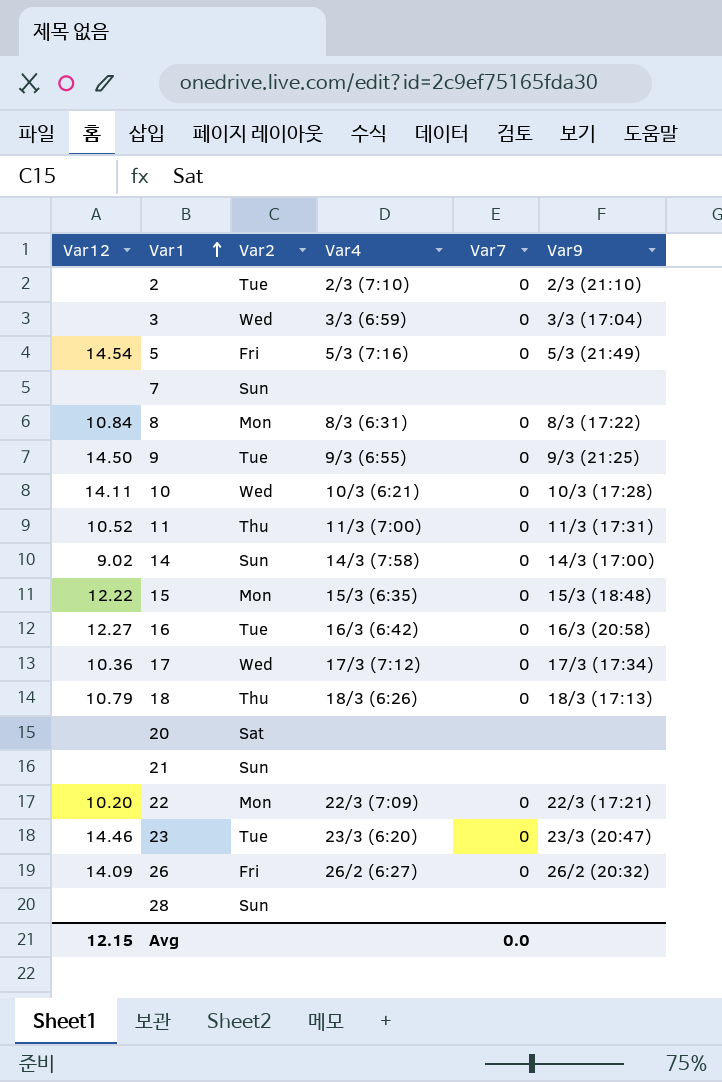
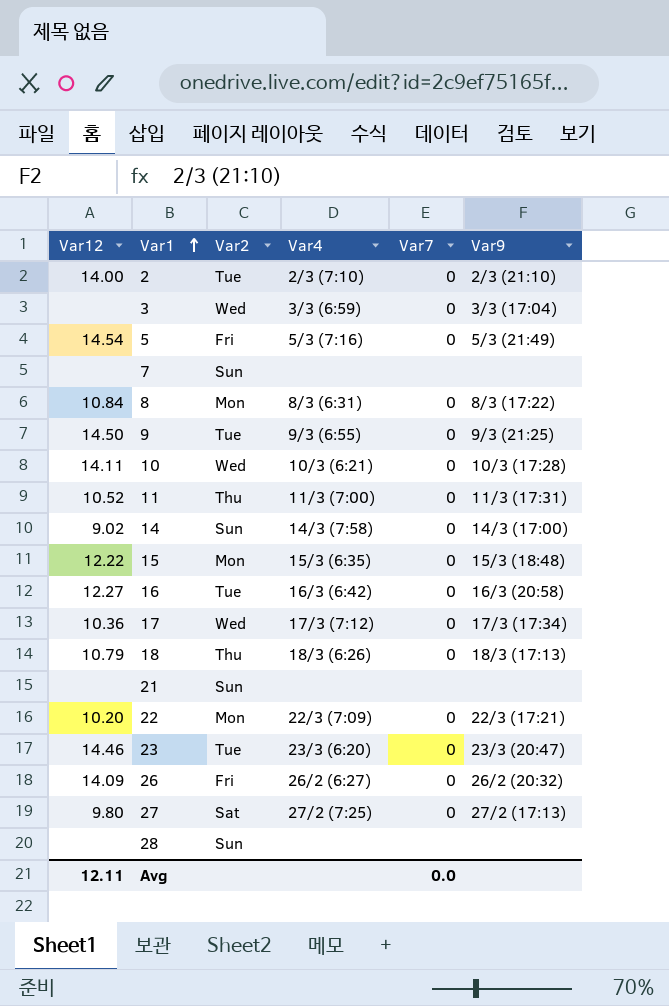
row 20: none | Sat | none | none | none -> none
2 | Var12: none -> 14.00
row 27: none -> 9.80 | Sat | 27/2 (7:25) | 0 | 27/2 (17:13)
Avg | Var12: 12.15 -> 12.11

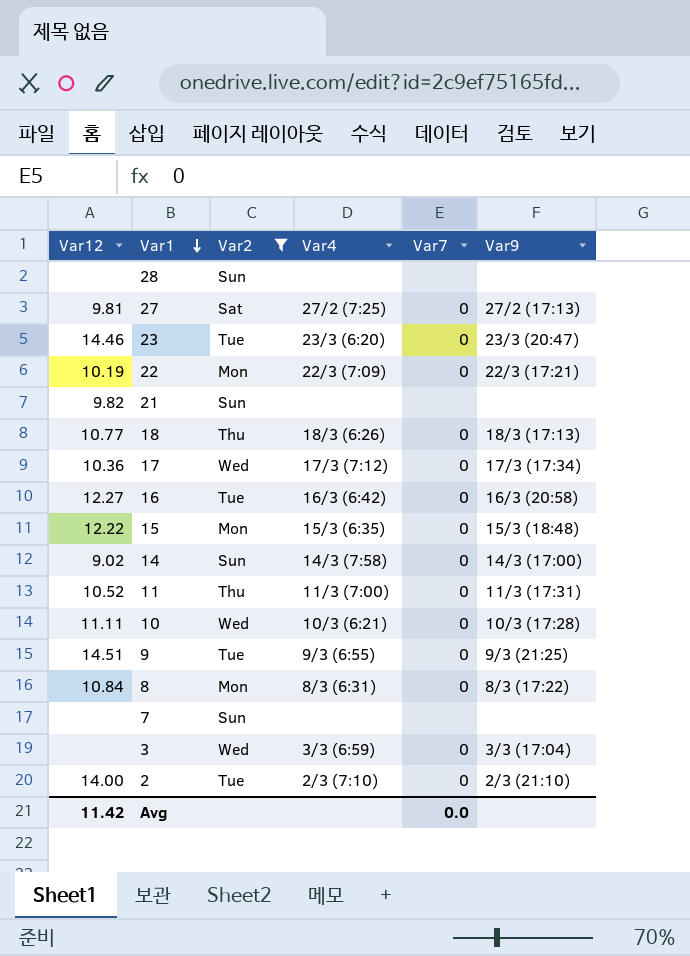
filter: none -> Var2 != Fri
row order: Var1 ascending -> Var1 descending
27 | Var12: 9.80 -> 9.81
22 | Var12: 10.20 -> 10.19
21 | Var12: none -> 9.82
18 | Var12: 10.79 -> 10.77
10 | Var12: 14.11 -> 11.11
9 | Var12: 14.50 -> 14.51
Avg | Var12: 12.11 -> 11.42

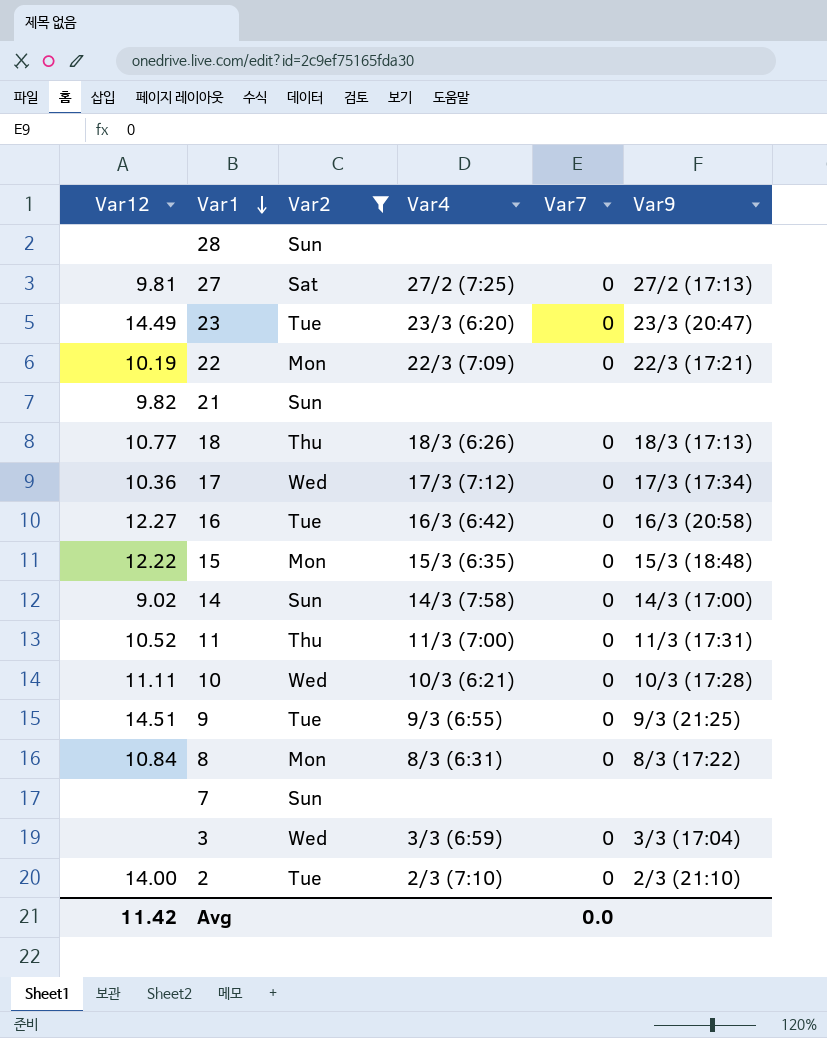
23 | Var12: 14.46 -> 14.49

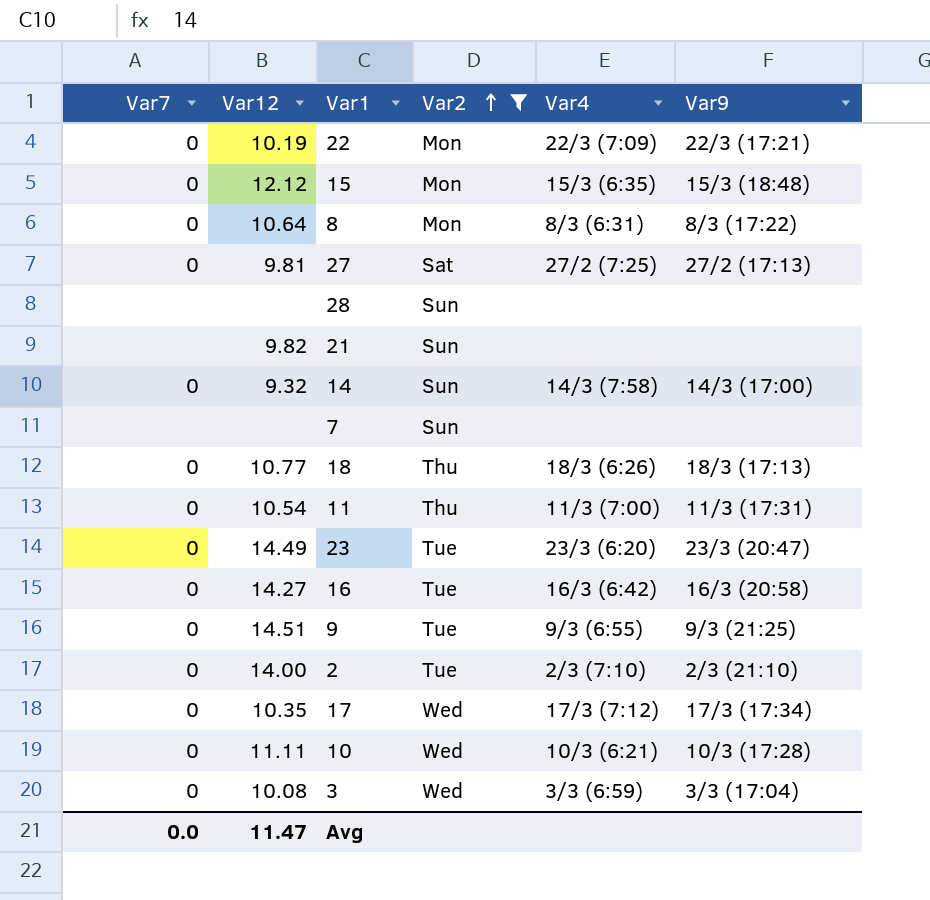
row order: Var1 descending -> Var2 ascending
column Var7 | position: 5 -> 1
15 | Var12: 12.22 -> 12.12
8 | Var12: 10.84 -> 10.64
14 | Var12: 9.02 -> 9.32
11 | Var12: 10.52 -> 10.54
16 | Var12: 12.27 -> 14.27
17 | Var12: 10.36 -> 10.35
3 | Var12: none -> 10.08
Avg | Var12: 11.42 -> 11.47

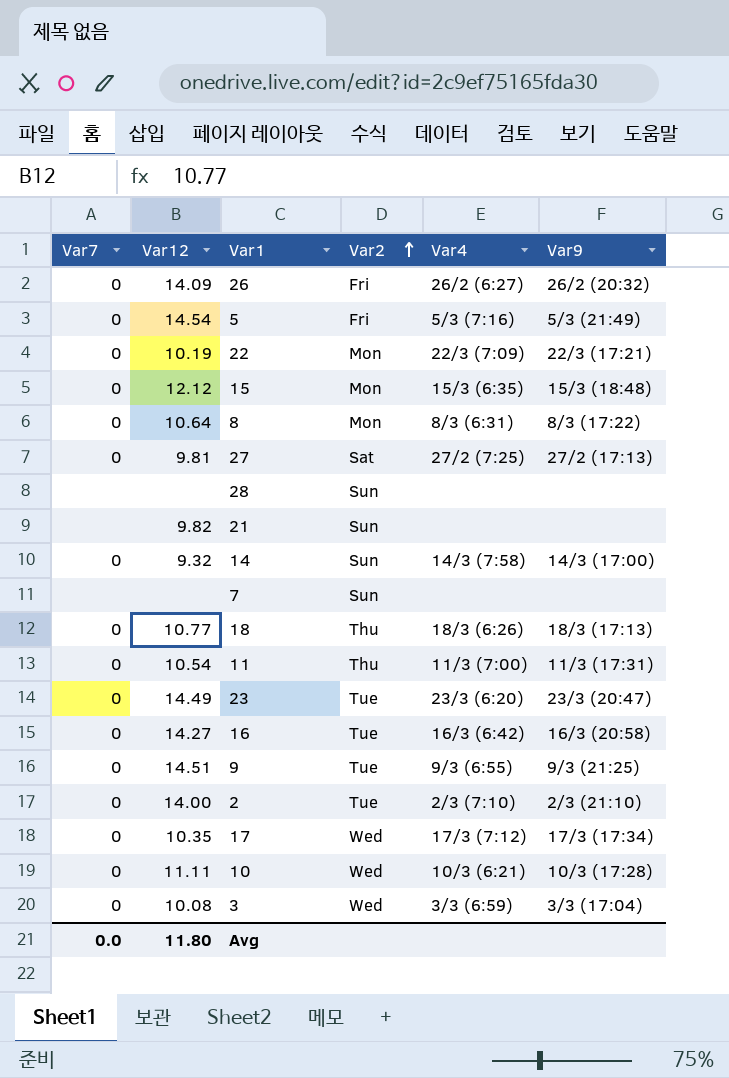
filter: Var2 != Fri -> none
Avg | Var12: 11.47 -> 11.80

